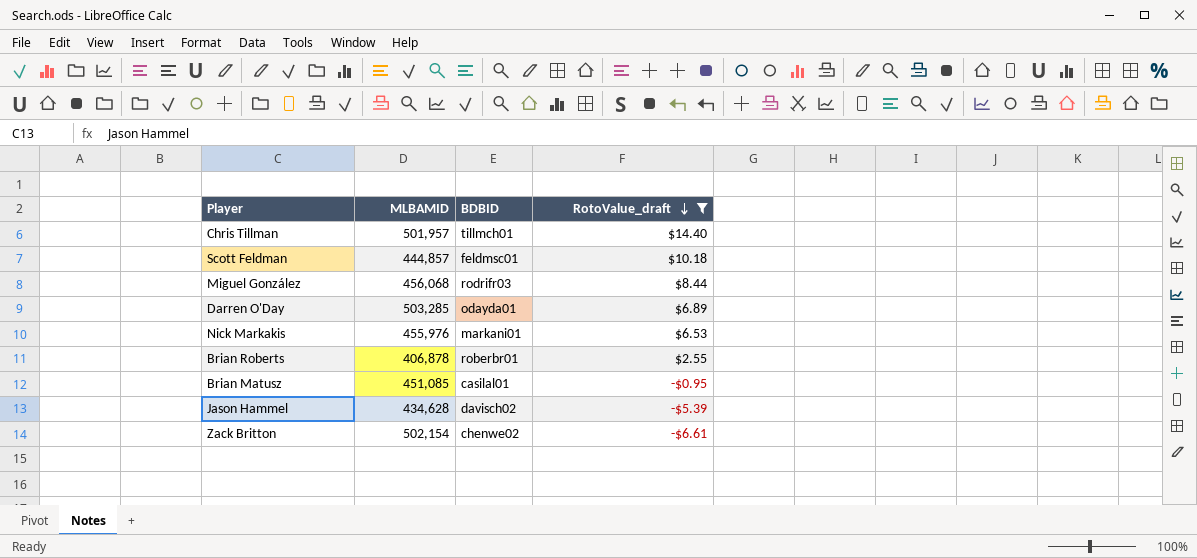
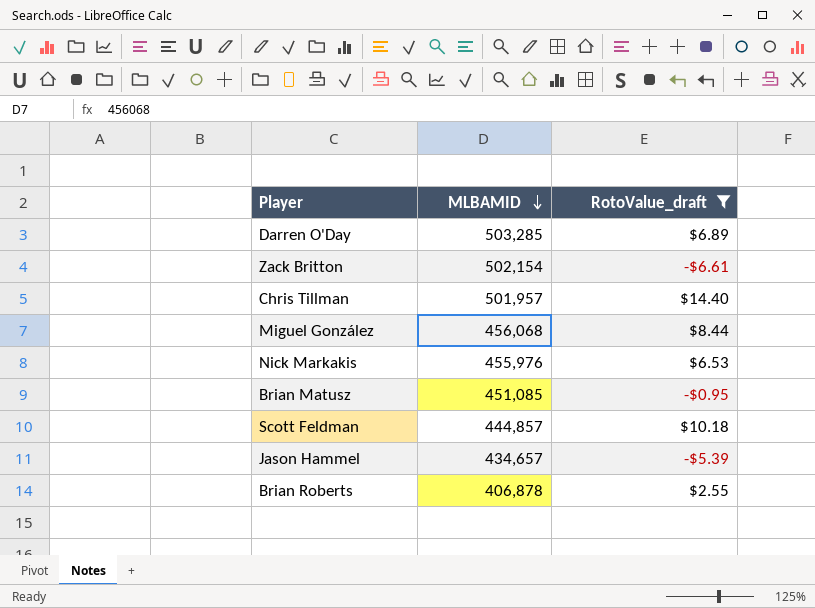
row order: RotoValue_draft descending -> MLBAMID descending
column BDBID | position: 3 -> none
Jason Hammel | MLBAMID: 434,628 -> 434,657

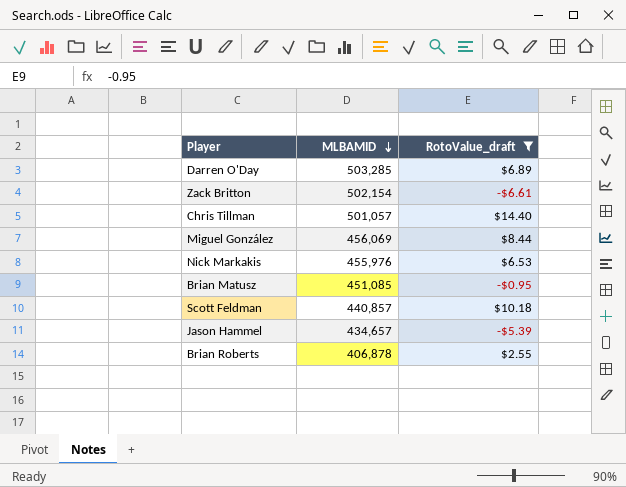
Chris Tillman | MLBAMID: 501,957 -> 501,057
Miguel González | MLBAMID: 456,068 -> 456,069
Scott Feldman | MLBAMID: 444,857 -> 440,857

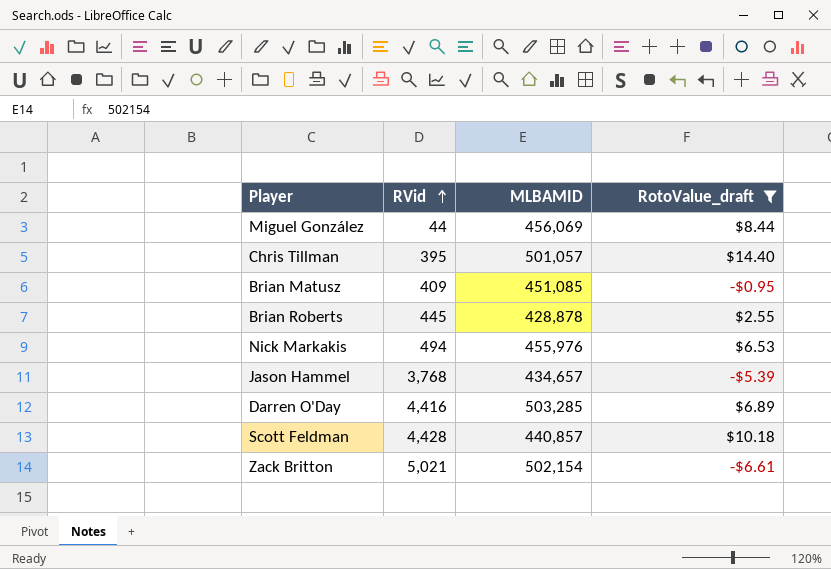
row order: MLBAMID descending -> RVid ascending
column RVid | position: none -> 2
Brian Roberts | MLBAMID: 406,878 -> 428,878

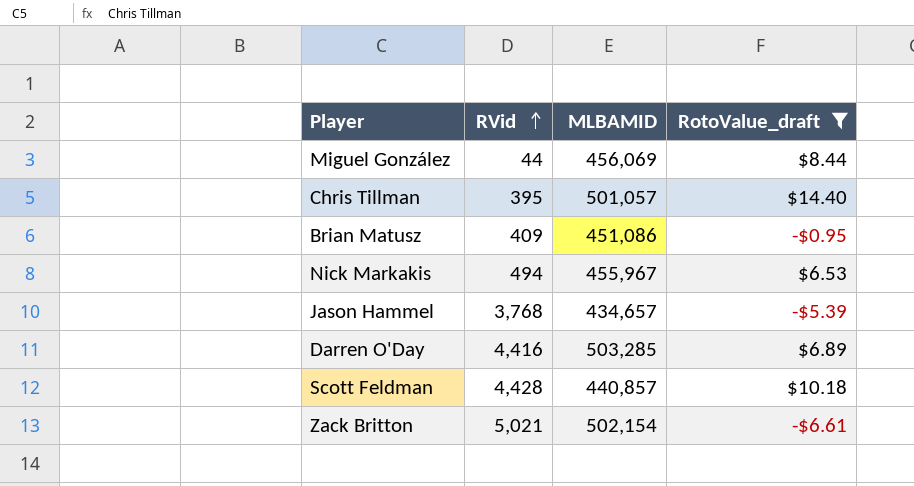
row Brian Roberts: 445 | 428,878 | $2.55 -> none
Brian Matusz | MLBAMID: 451,085 -> 451,086
Nick Markakis | MLBAMID: 455,976 -> 455,967

